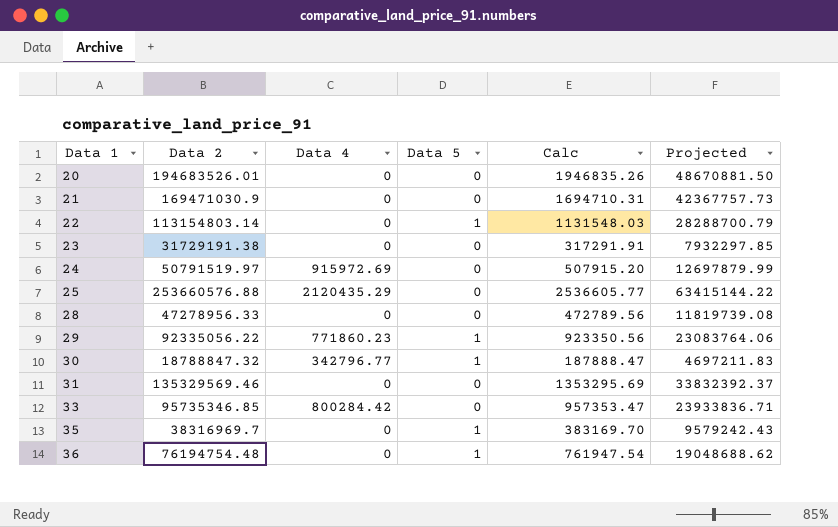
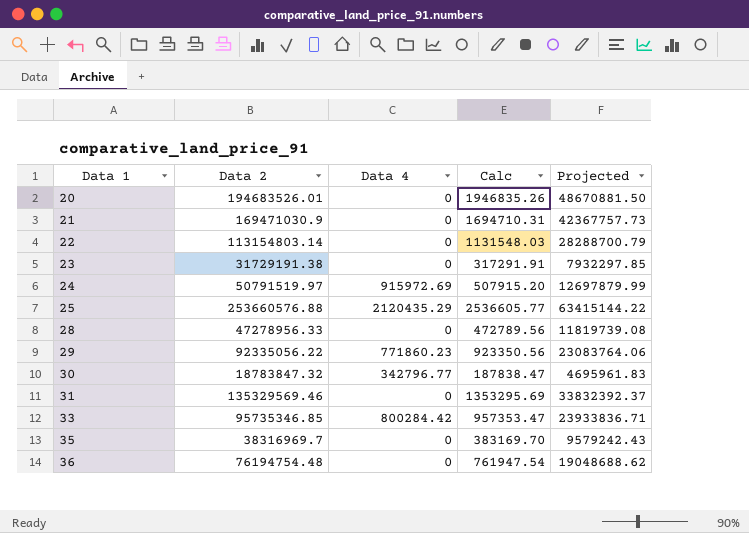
column Data 5 | position: 4 -> none
30 | Data 2: 18788847.32 -> 18783847.32
30 | Calc: 187888.47 -> 187838.47
30 | Projected: 4697211.83 -> 4695961.83

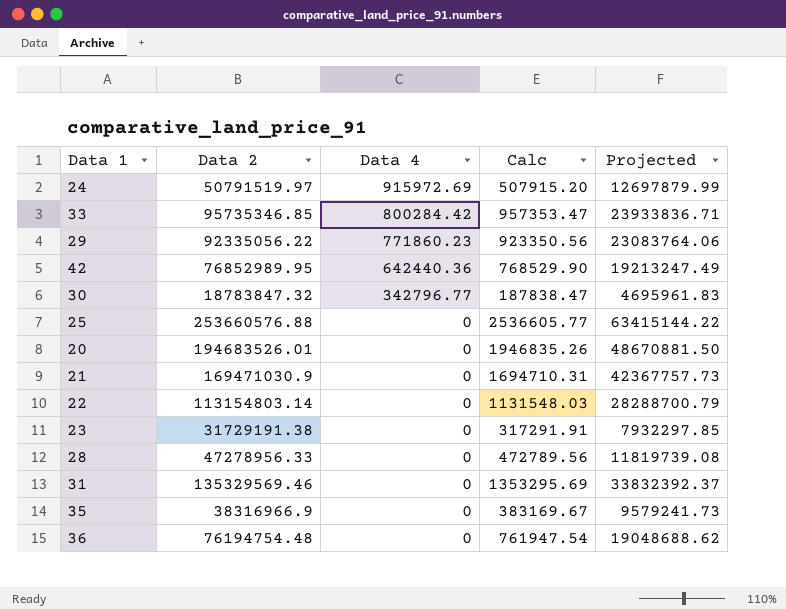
row order: Data 1 ascending -> Data 4 descending
row 42: none -> 76852989.95 | 642440.36 | 768529.90 | 19213247.49
25 | Data 4: 2120435.29 -> 0
35 | Data 2: 38316969.7 -> 38316966.9
35 | Calc: 383169.70 -> 383169.67
35 | Projected: 9579242.43 -> 9579241.73

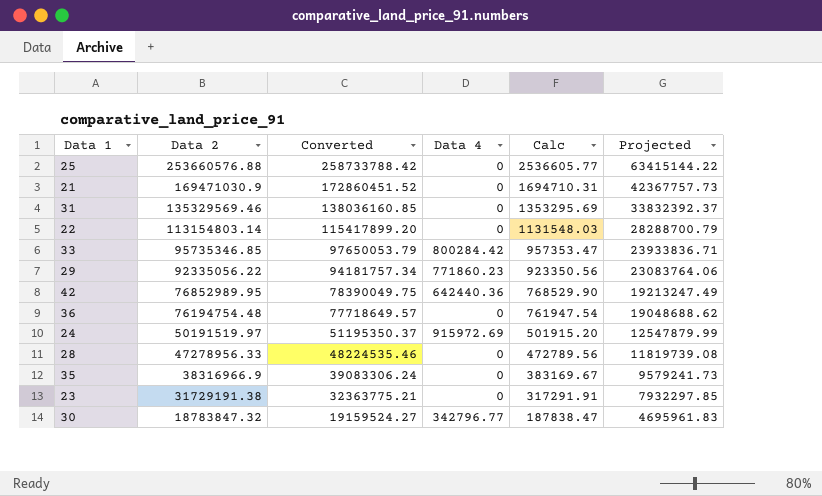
row order: Data 4 descending -> Data 2 descending
column Converted | formula: none -> [Data 2] * 1.02
row 20: 194683526.01 | 0 | 1946835.26 | 48670881.50 -> none
24 | Data 2: 50791519.97 -> 50191519.97
24 | Calc: 507915.20 -> 501915.20
24 | Projected: 12697879.99 -> 12547879.99

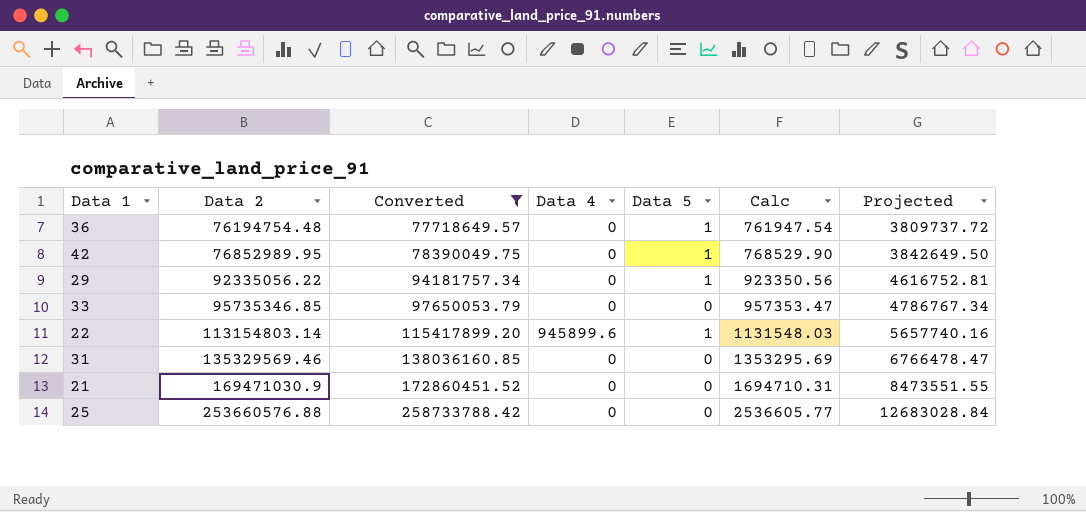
filter: none -> Converted >= 77718649.57
row order: Data 2 descending -> Data 2 ascending
column Data 5 | position: none -> 5
column Projected | formula: [Data 2] * 0.25 -> [Data 2] * 0.05
42 | Data 4: 642440.36 -> 0
29 | Data 4: 771860.23 -> 0
33 | Data 4: 800284.42 -> 0
22 | Data 4: 0 -> 945899.6

